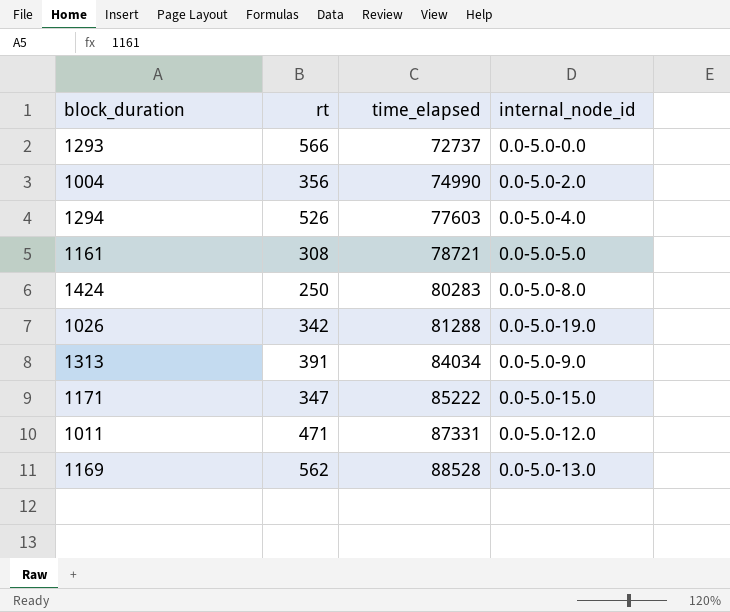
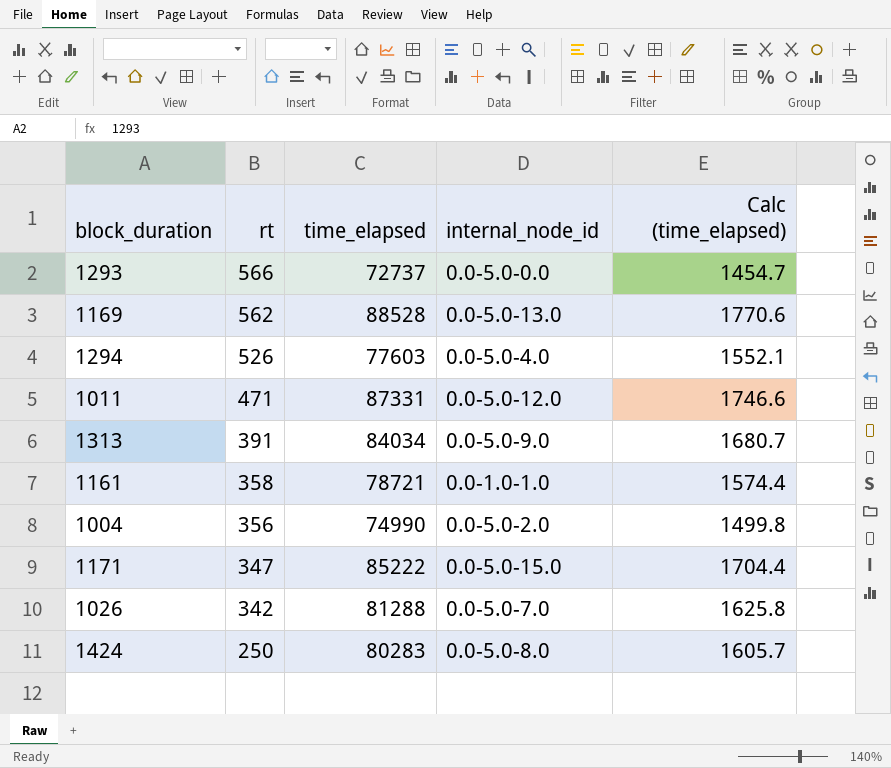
row order: time_elapsed ascending -> rt descending
column Calc (time_elapsed) | formula: none -> [time_elapsed] * 0.02
1161 | rt: 308 -> 358
1161 | internal_node_id: 0.0-5.0-5.0 -> 0.0-1.0-1.0
1026 | internal_node_id: 0.0-5.0-19.0 -> 0.0-5.0-7.0

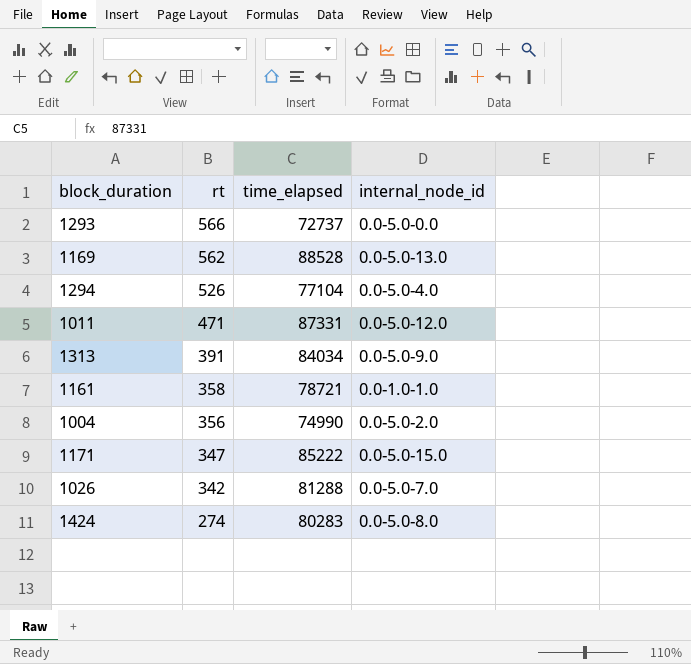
column Calc (time_elapsed) | formula: [time_elapsed] * 0.02 -> none
1294 | time_elapsed: 77603 -> 77104
1424 | rt: 250 -> 274

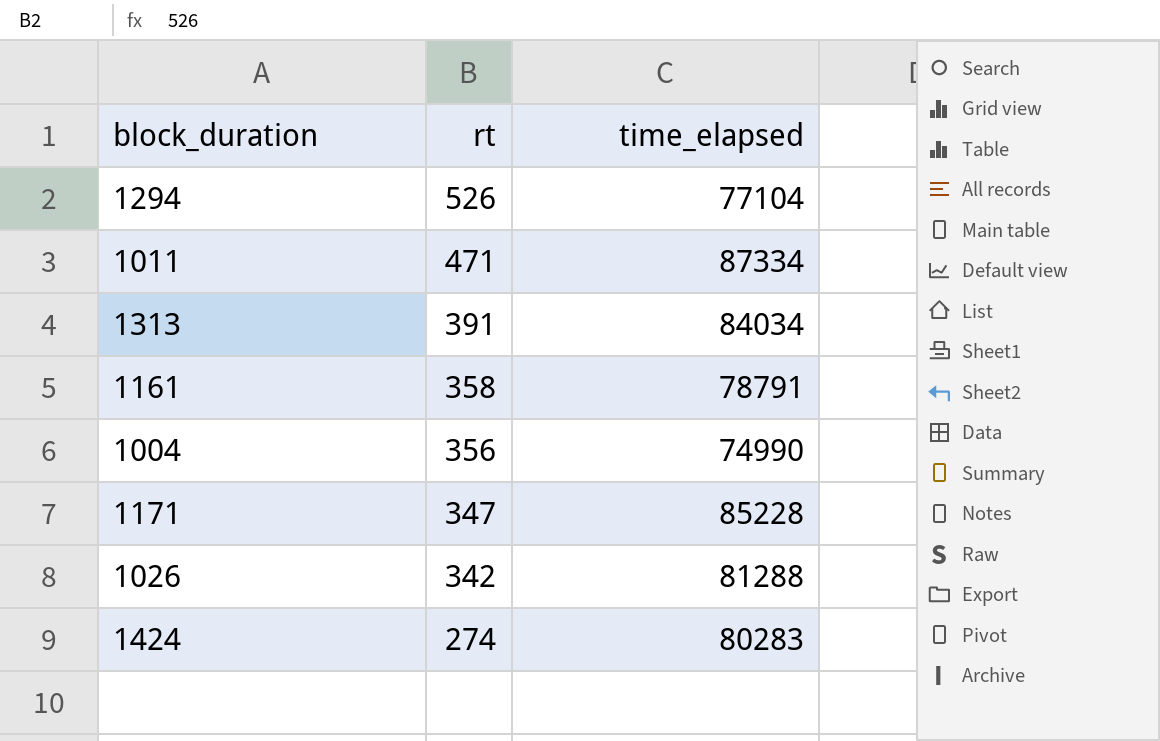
column internal_node_id | position: 4 -> none
row 1293: 566 | 72737 | 0.0-5.0-0.0 -> none
row 1169: 562 | 88528 | 0.0-5.0-13.0 -> none
1011 | time_elapsed: 87331 -> 87334
1161 | time_elapsed: 78721 -> 78791
1171 | time_elapsed: 85222 -> 85228

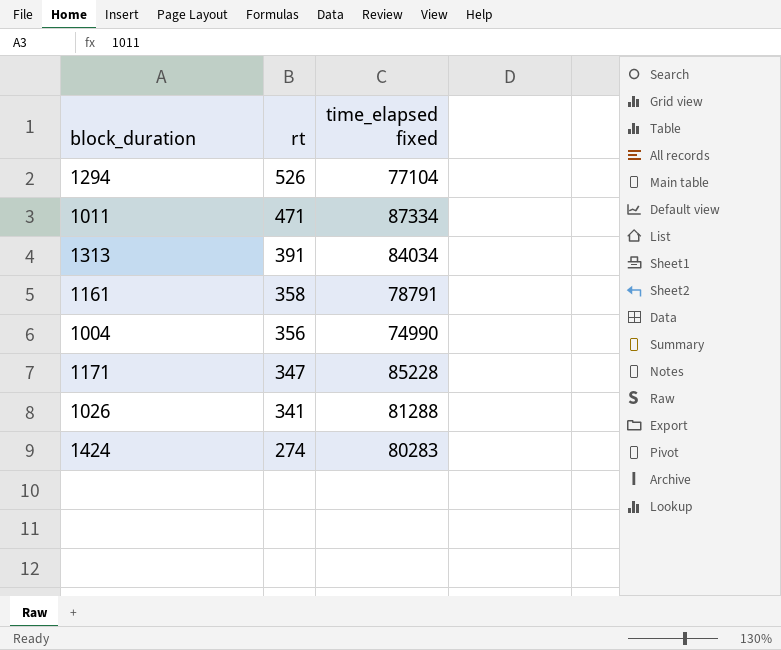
column name: time_elapsed -> time_elapsed fixed
1026 | rt: 342 -> 341

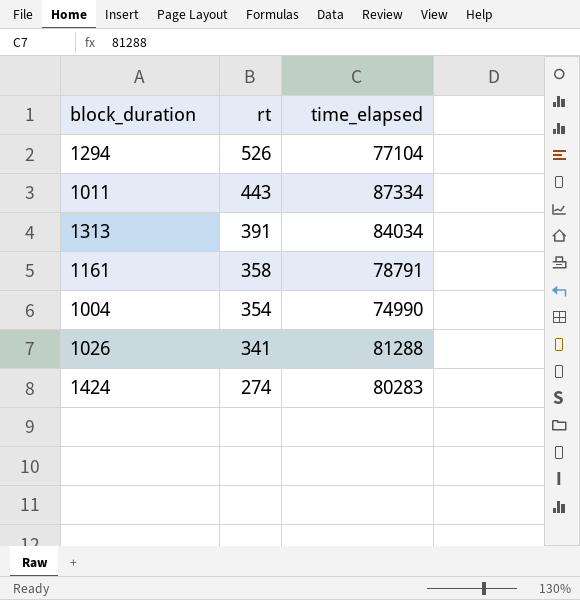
column name: time_elapsed fixed -> time_elapsed
row 1171: 347 | 85228 -> none
1011 | rt: 471 -> 443
1004 | rt: 356 -> 354

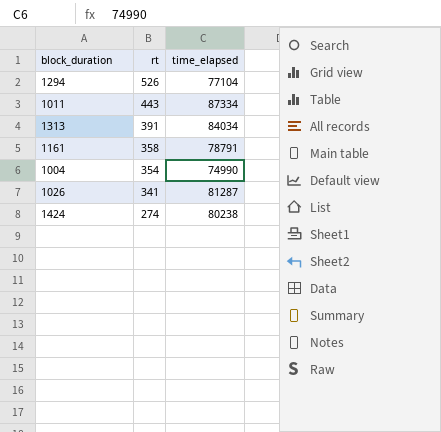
1026 | time_elapsed: 81288 -> 81287
1424 | time_elapsed: 80283 -> 80238

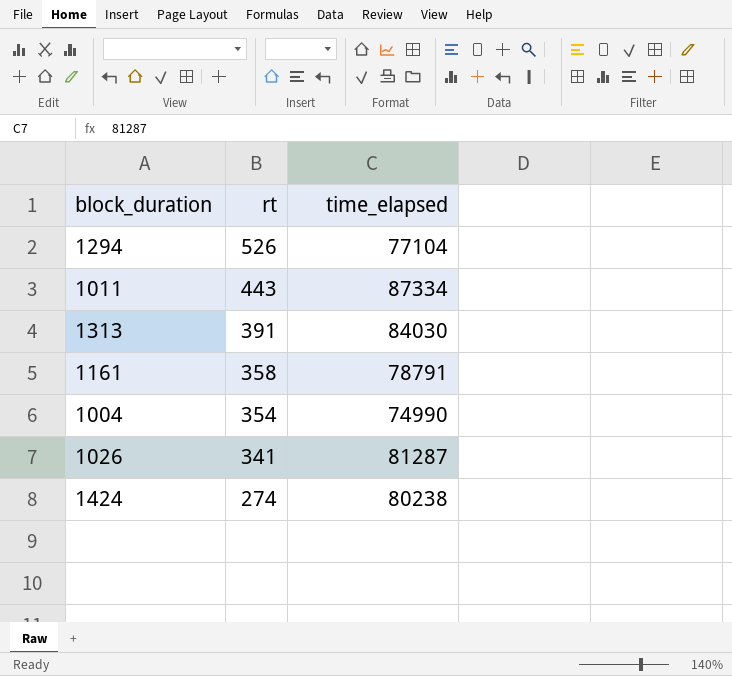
1313 | time_elapsed: 84034 -> 84030

